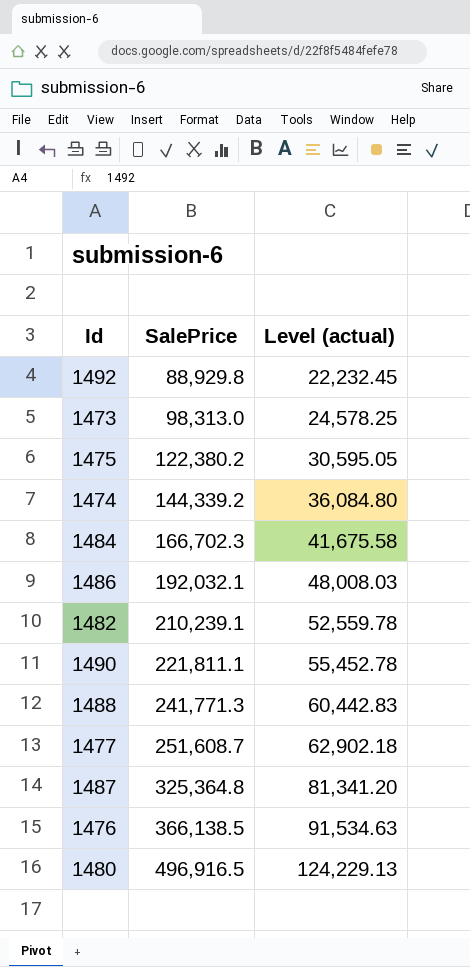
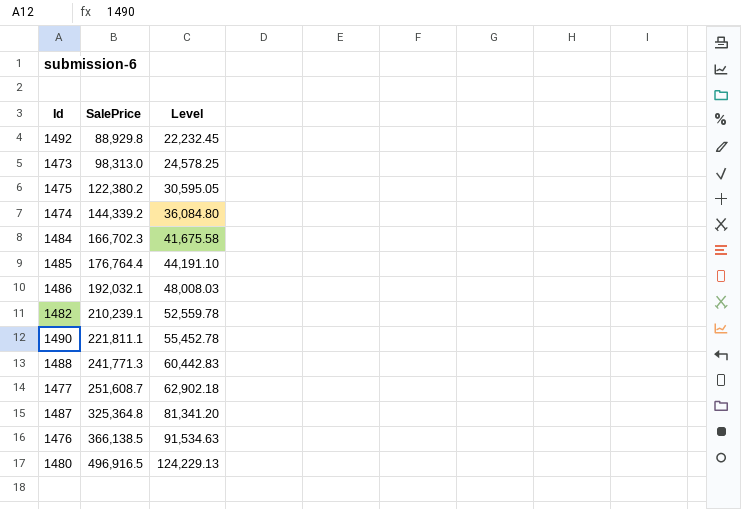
column name: Level (actual) -> Level
row 1485: none -> 176,764.4 | 44,191.10

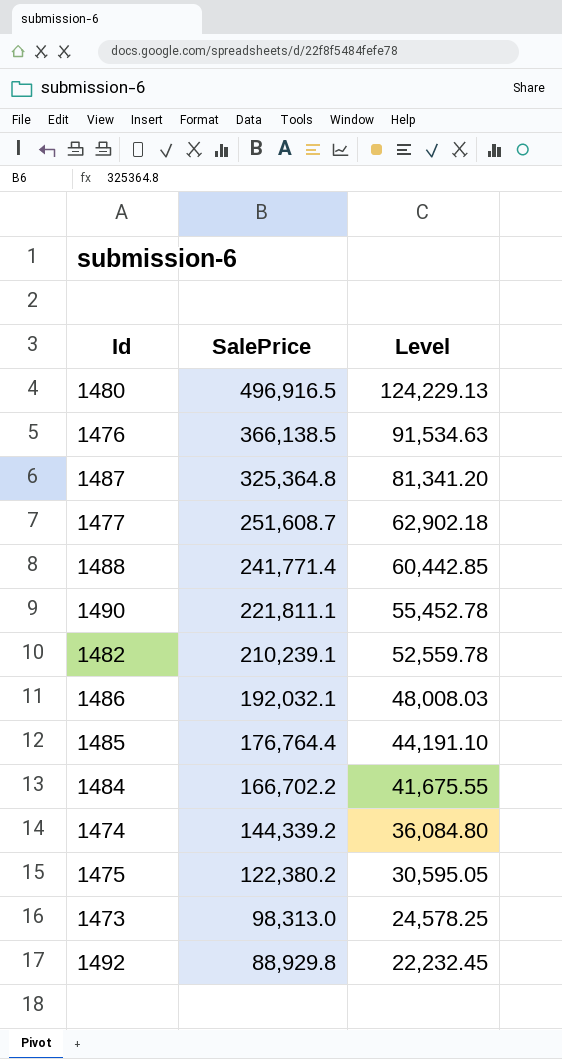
row order: SalePrice ascending -> SalePrice descending
1488 | SalePrice: 241,771.3 -> 241,771.4
1488 | Level: 60,442.83 -> 60,442.85
1484 | SalePrice: 166,702.3 -> 166,702.2
1484 | Level: 41,675.58 -> 41,675.55

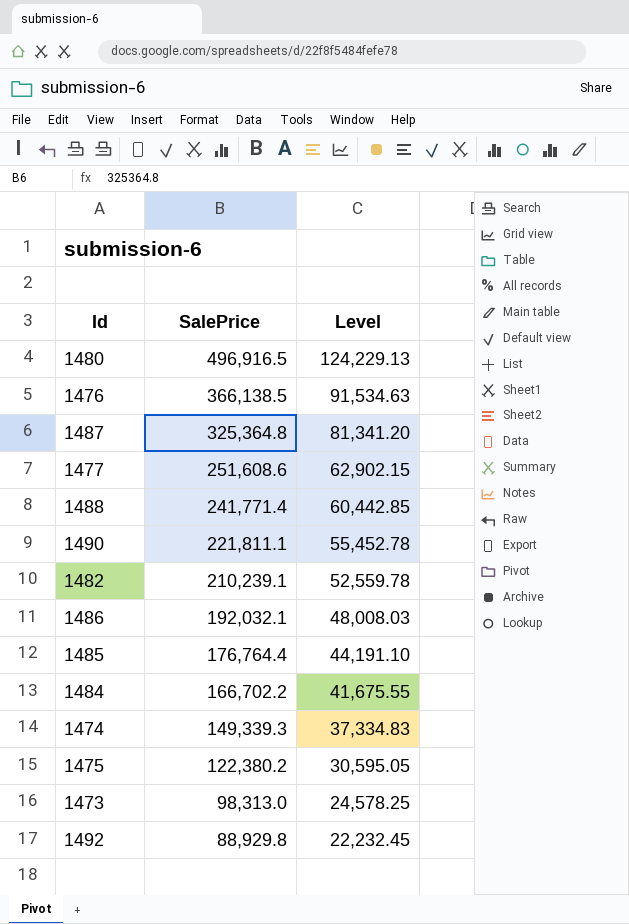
1477 | SalePrice: 251,608.7 -> 251,608.6
1477 | Level: 62,902.18 -> 62,902.15
1474 | SalePrice: 144,339.2 -> 149,339.3
1474 | Level: 36,084.80 -> 37,334.83

